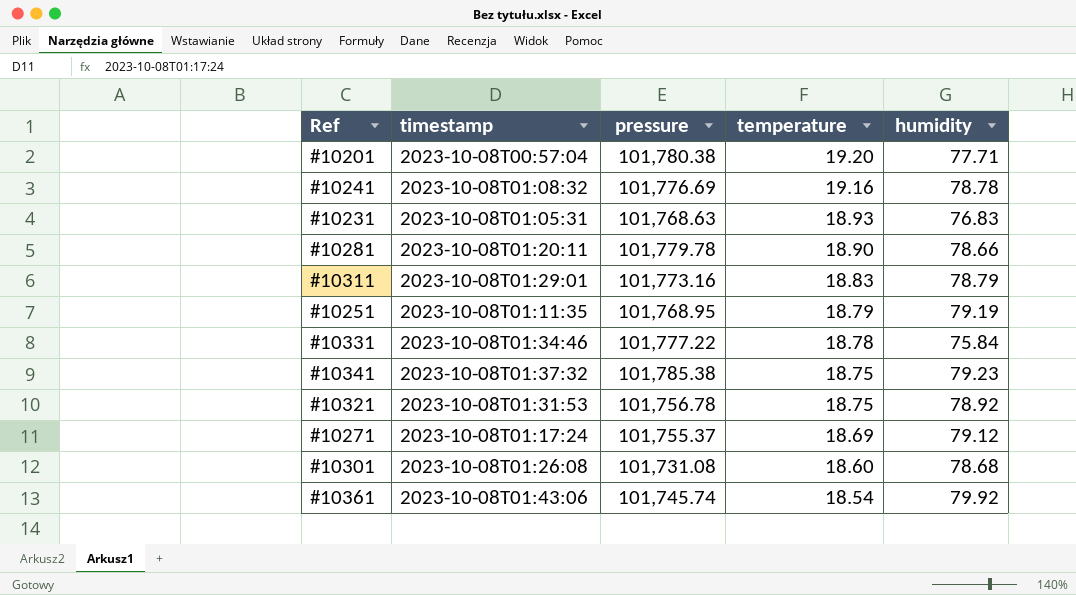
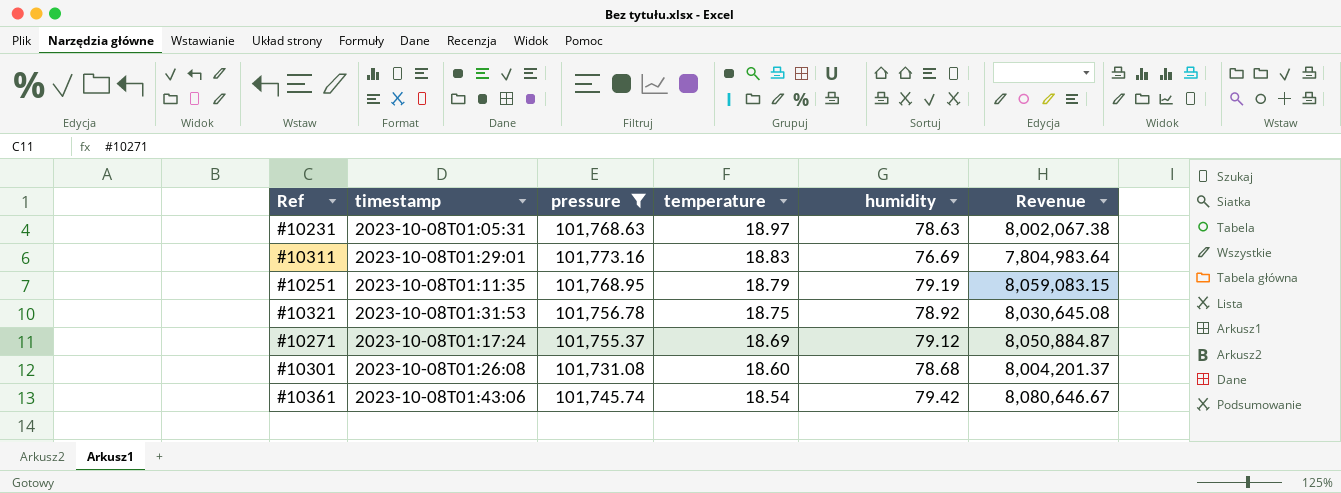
filter: none -> pressure <= 101,773.16
column Revenue | formula: none -> [pressure] * [humidity]
#10231 | temperature: 18.93 -> 18.97
#10231 | humidity: 76.83 -> 78.63
#10311 | humidity: 78.79 -> 76.69
#10361 | humidity: 79.92 -> 79.42

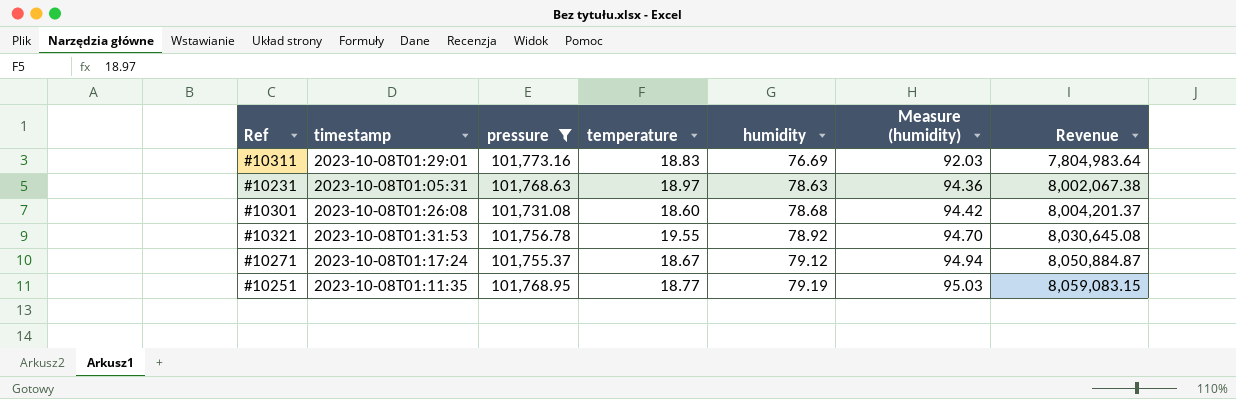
row order: temperature descending -> humidity ascending
column Measure (humidity) | formula: none -> [humidity] * 1.2
row #10361: 2023-10-08T01:43:06 | 101,745.74 | 18.54 | 79.42 | 8,080,646.67 -> none
#10321 | temperature: 18.75 -> 19.55
#10271 | temperature: 18.69 -> 18.67
#10251 | temperature: 18.79 -> 18.77

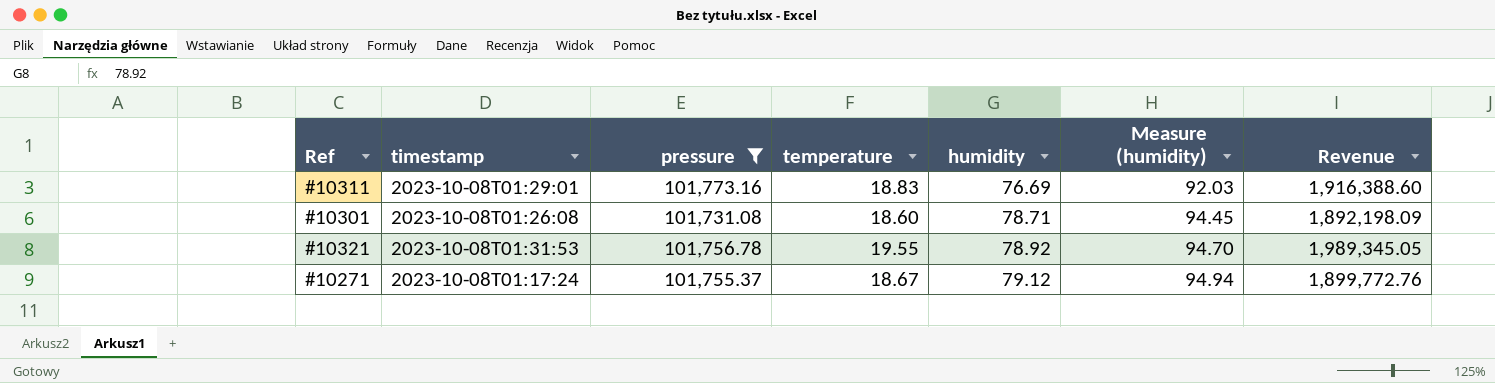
column Revenue | formula: [pressure] * [humidity] -> [pressure] * [temperature]
row #10231: 2023-10-08T01:05:31 | 101,768.63 | 18.97 | 78.63 | 94.36 | 8,002,067.38 -> none
row #10251: 2023-10-08T01:11:35 | 101,768.95 | 18.77 | 79.19 | 95.03 | 8,059,083.15 -> none
#10301 | humidity: 78.68 -> 78.71
#10301 | Measure (humidity): 94.42 -> 94.45

